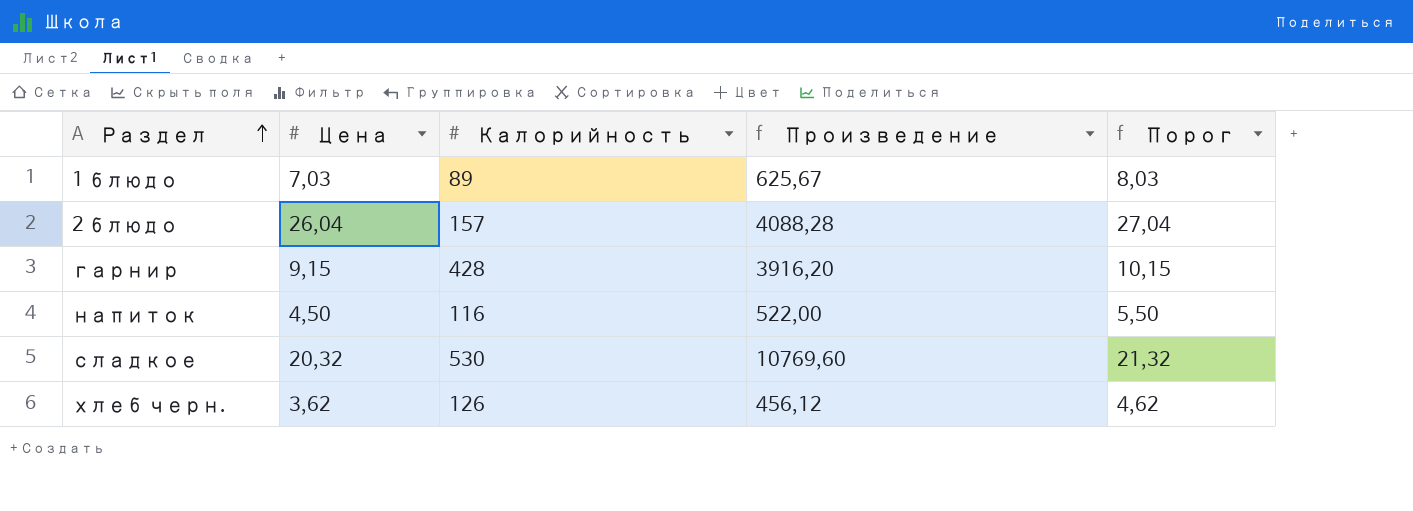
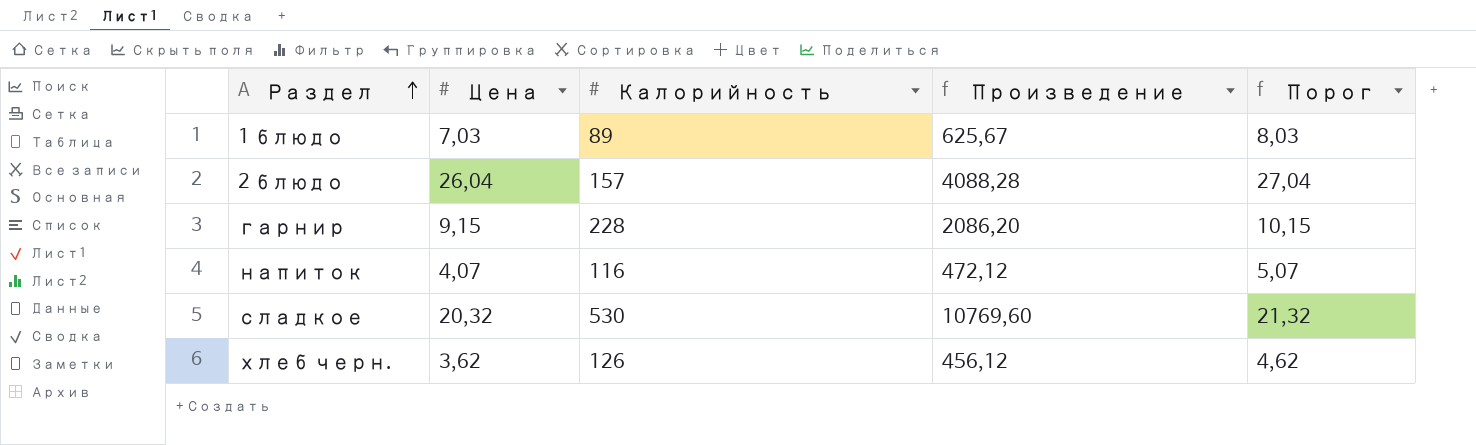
гарнир | Калорийность: 428 -> 228
гарнир | Произведение: 3916,20 -> 2086,20
напиток | Цена: 4,50 -> 4,07
напиток | Произведение: 522,00 -> 472,12
напиток | Порог: 5,50 -> 5,07

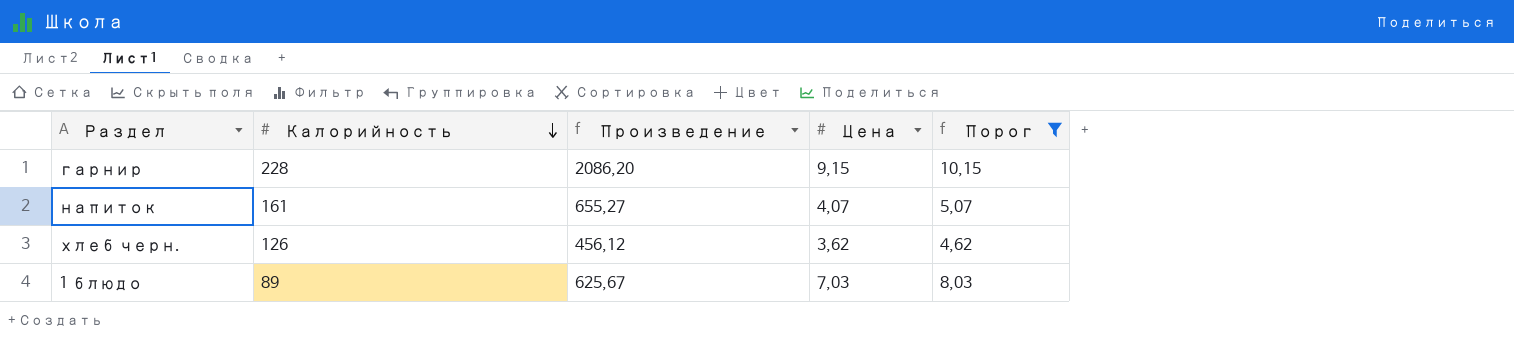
filter: none -> Порог <= 10,15
row order: Раздел ascending -> Калорийность descending
column Цена | position: 2 -> 4
напиток | Калорийность: 116 -> 161
напиток | Произведение: 472,12 -> 655,27

